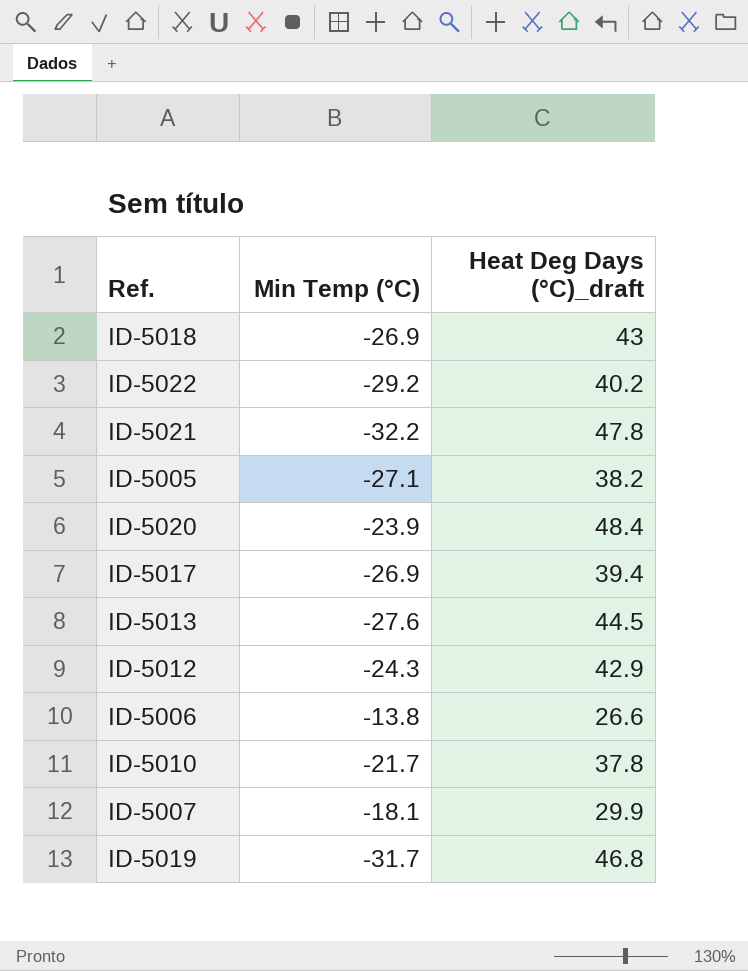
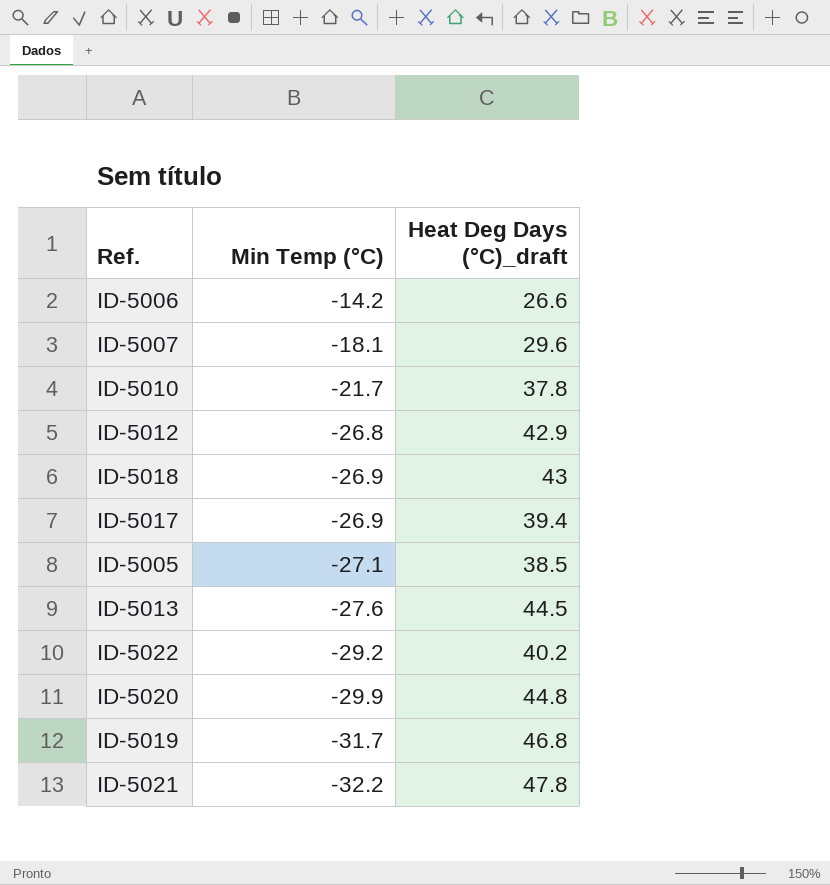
row order: none -> Min Temp (°C) descending
ID-5006 | Min Temp (°C): -13.8 -> -14.2
ID-5007 | Heat Deg Days (°C)_draft: 29.9 -> 29.6
ID-5012 | Min Temp (°C): -24.3 -> -26.8
ID-5005 | Heat Deg Days (°C)_draft: 38.2 -> 38.5
ID-5020 | Min Temp (°C): -23.9 -> -29.9
ID-5020 | Heat Deg Days (°C)_draft: 48.4 -> 44.8

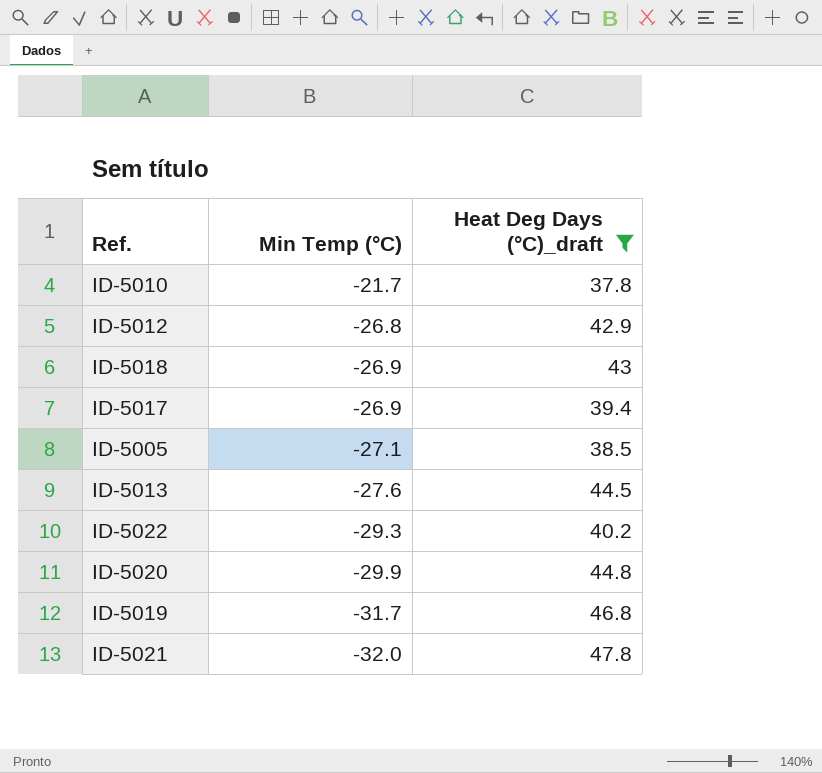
filter: none -> Heat Deg Days (°C)_draft >= 37.8
ID-5022 | Min Temp (°C): -29.2 -> -29.3
ID-5021 | Min Temp (°C): -32.2 -> -32.0

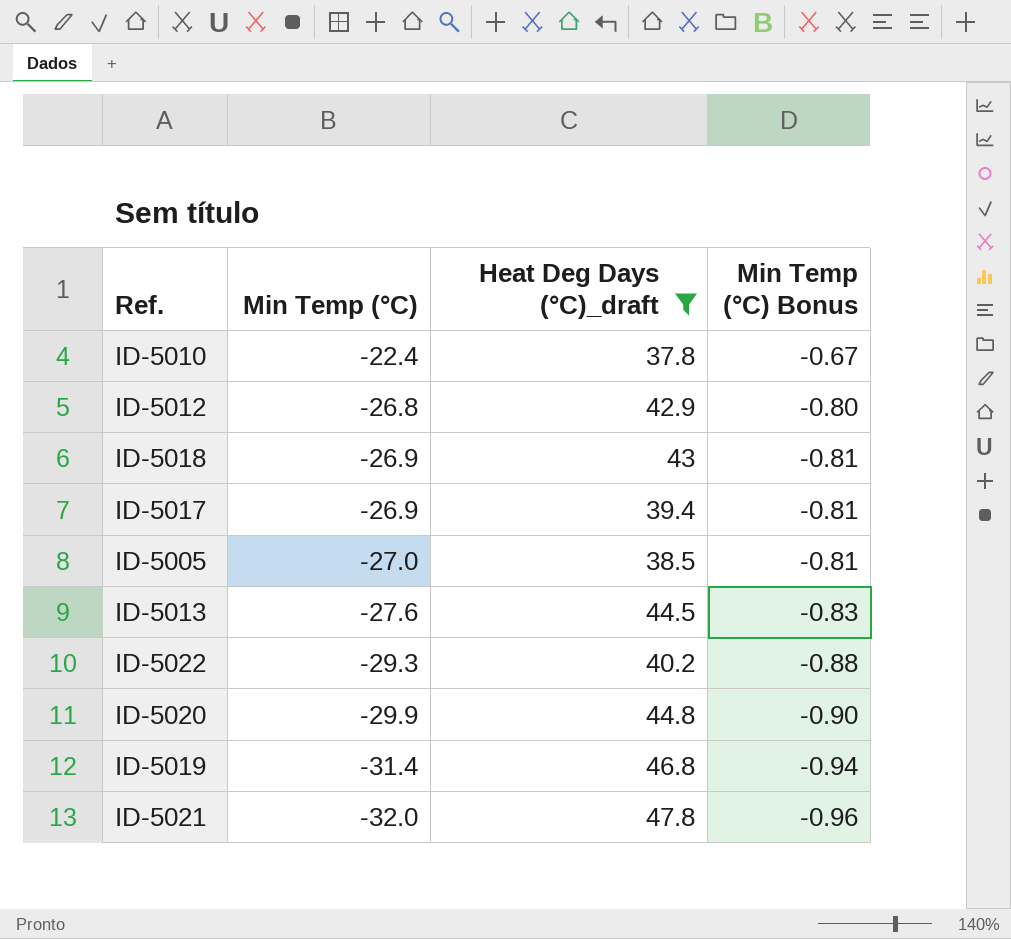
column Min Temp (°C) Bonus | formula: none -> [Min Temp (°C)] * 0.03
ID-5010 | Min Temp (°C): -21.7 -> -22.4
ID-5005 | Min Temp (°C): -27.1 -> -27.0
ID-5019 | Min Temp (°C): -31.7 -> -31.4

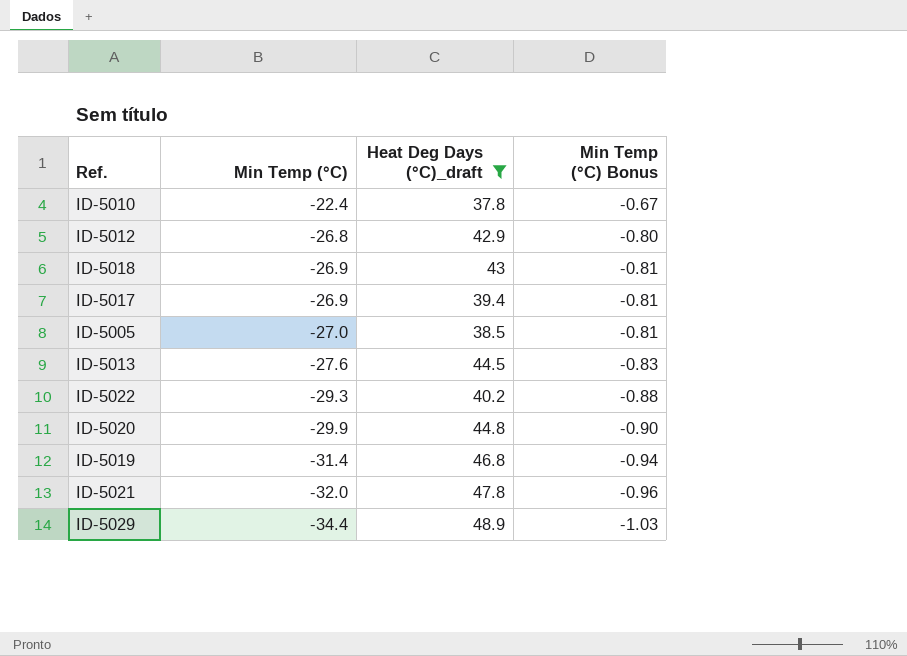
row ID-5029: none -> -34.4 | 48.9 | -1.03

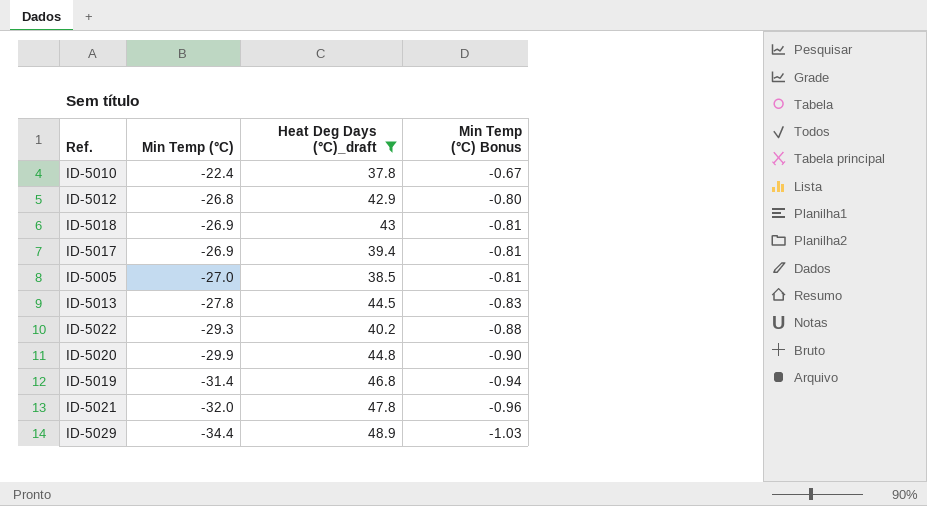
ID-5013 | Min Temp (°C): -27.6 -> -27.8

